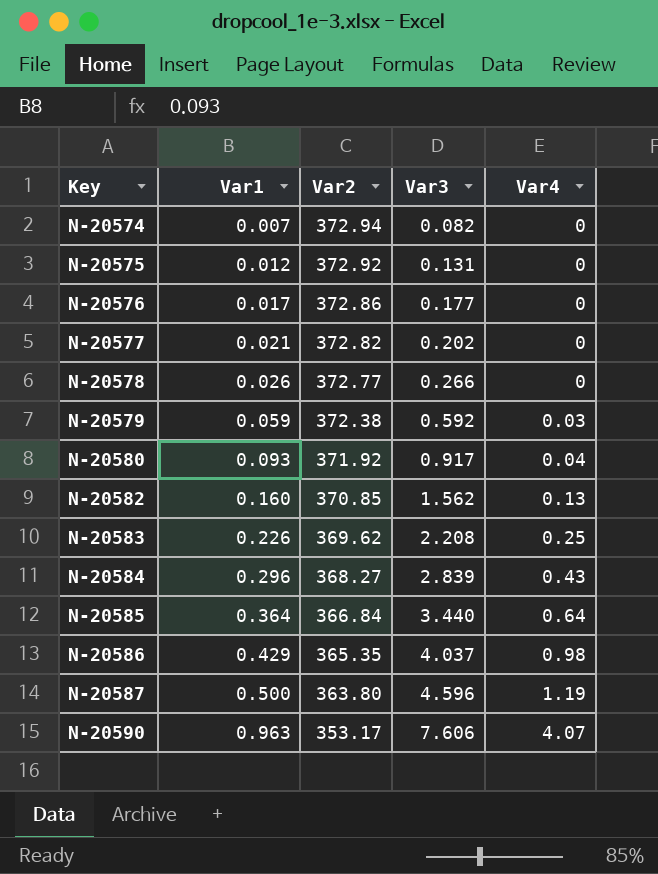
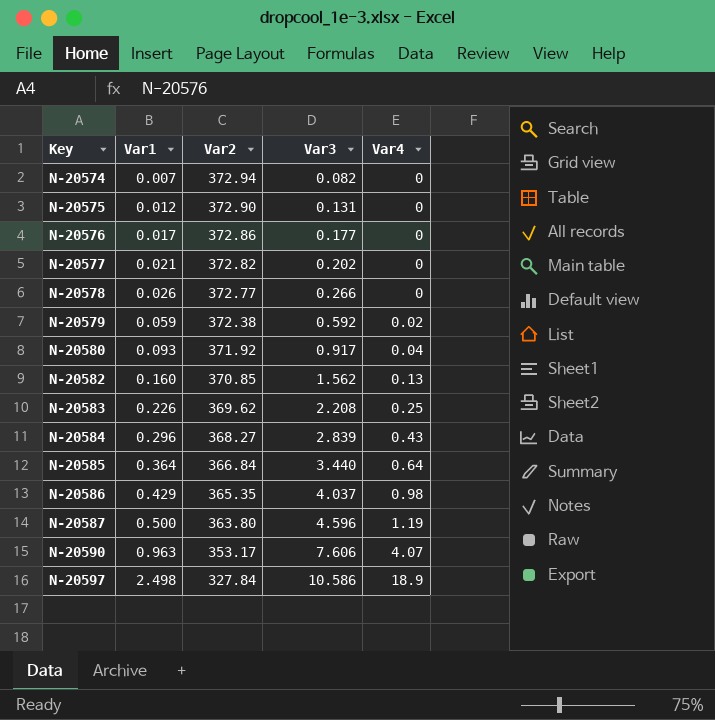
N-20575 | Var2: 372.92 -> 372.90
N-20579 | Var4: 0.03 -> 0.02
row N-20597: none -> 2.498 | 327.84 | 10.586 | 18.9

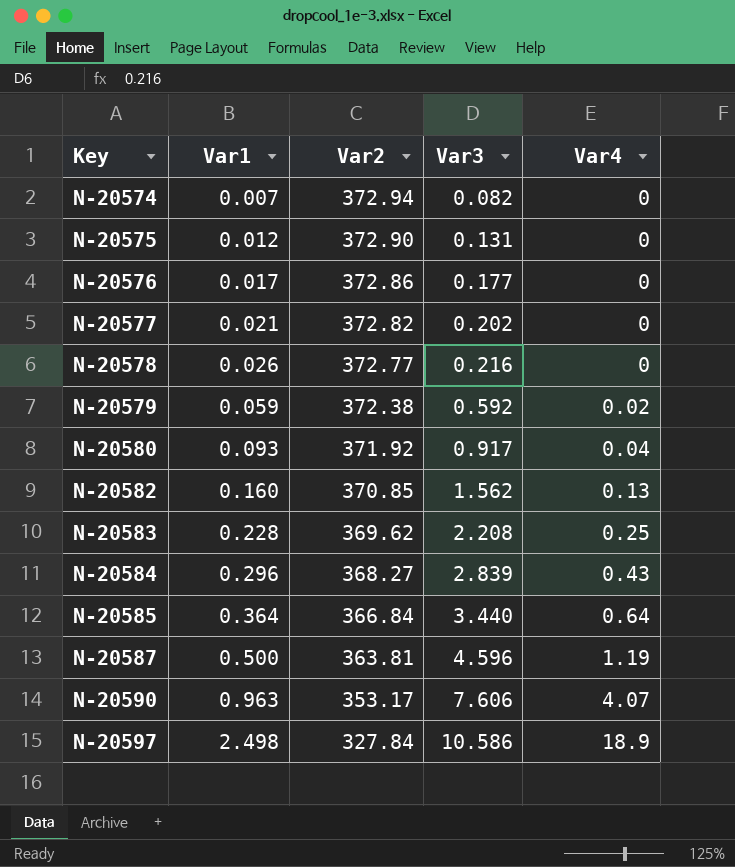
row N-20586: 0.429 | 365.35 | 4.037 | 0.98 -> none
N-20578 | Var3: 0.266 -> 0.216
N-20583 | Var1: 0.226 -> 0.228
N-20587 | Var2: 363.80 -> 363.81

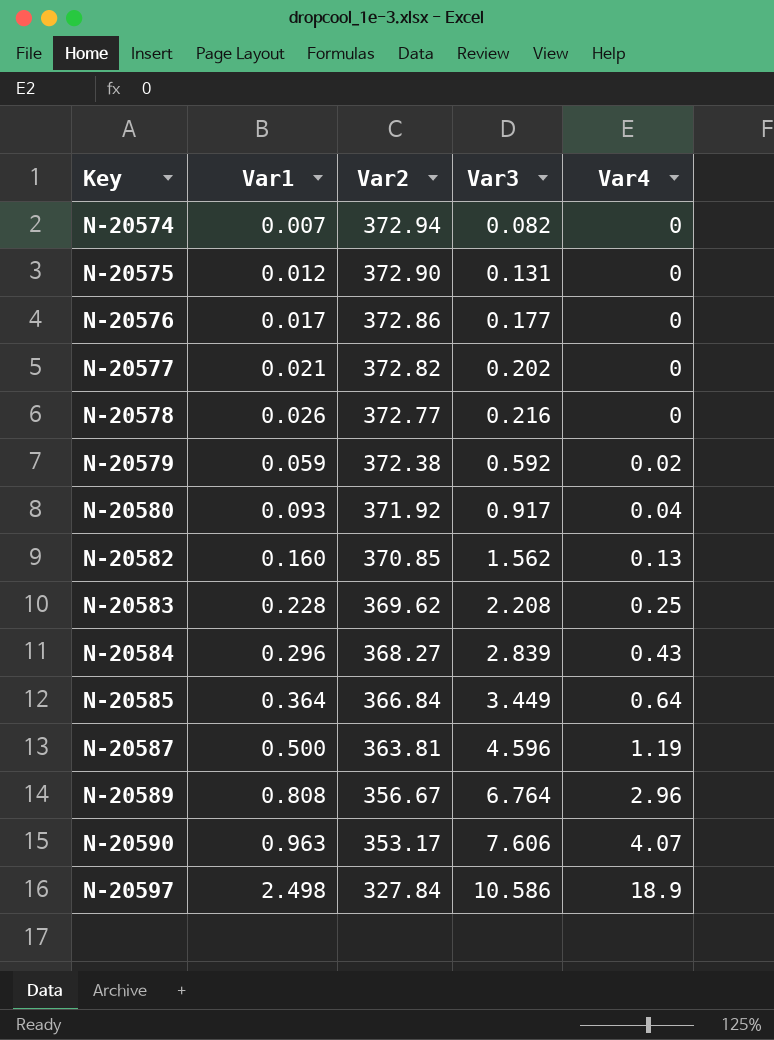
N-20585 | Var3: 3.440 -> 3.449
row N-20589: none -> 0.808 | 356.67 | 6.764 | 2.96

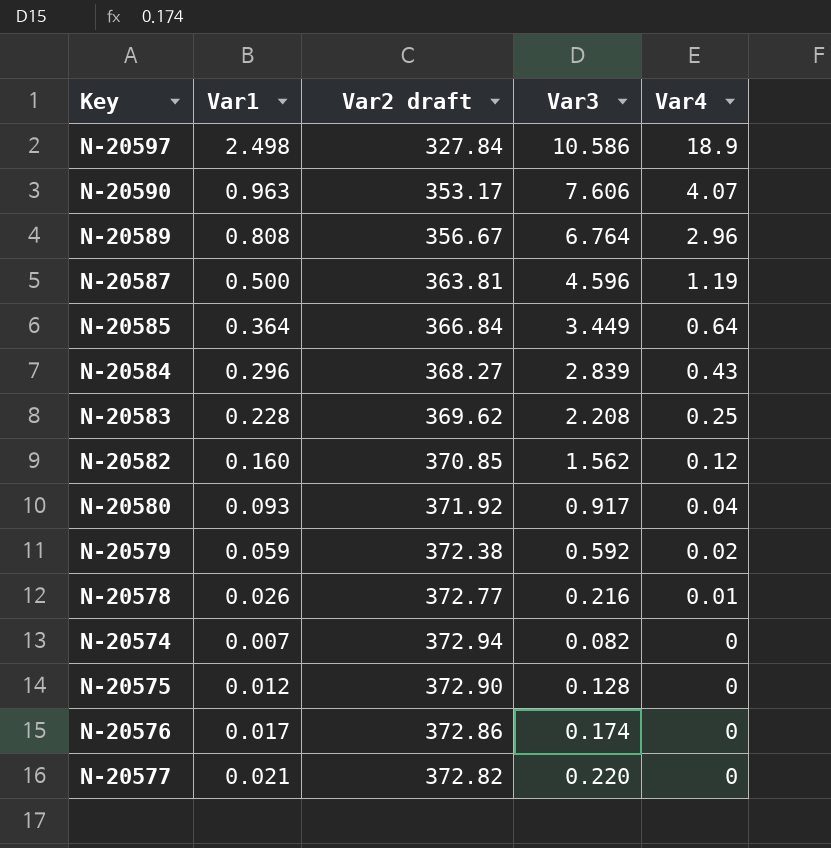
row order: Key ascending -> Var4 descending
column name: Var2 -> Var2 draft
N-20582 | Var4: 0.13 -> 0.12
N-20578 | Var4: 0 -> 0.01
N-20575 | Var3: 0.131 -> 0.128
N-20576 | Var3: 0.177 -> 0.174
N-20577 | Var3: 0.202 -> 0.220

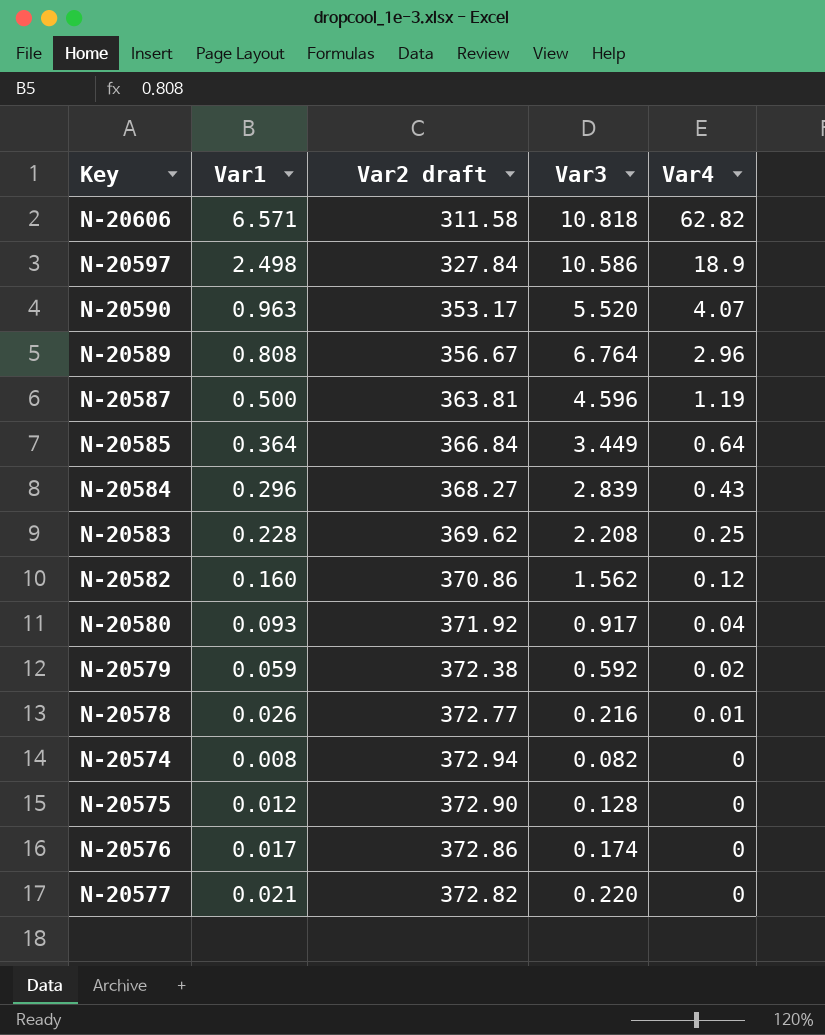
row N-20606: none -> 6.571 | 311.58 | 10.818 | 62.82
N-20590 | Var3: 7.606 -> 5.520
N-20582 | Var2 draft: 370.85 -> 370.86
N-20574 | Var1: 0.007 -> 0.008

